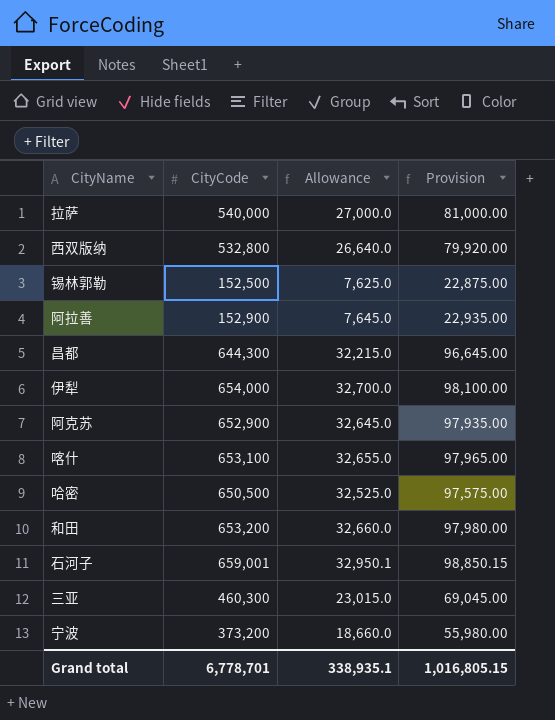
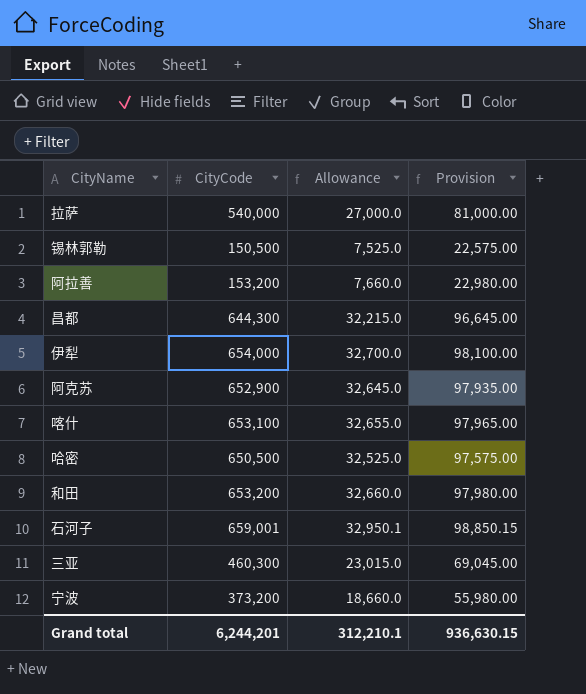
row 西双版纳: 532,800 | 26,640.0 | 79,920.00 -> none
锡林郭勒 | CityCode: 152,500 -> 150,500
锡林郭勒 | Allowance: 7,625.0 -> 7,525.0
锡林郭勒 | Provision: 22,875.00 -> 22,575.00
阿拉善 | CityCode: 152,900 -> 153,200
阿拉善 | Allowance: 7,645.0 -> 7,660.0
阿拉善 | Provision: 22,935.00 -> 22,980.00
Grand total | CityCode: 6,778,701 -> 6,244,201
Grand total | Allowance: 338,935.1 -> 312,210.1
Grand total | Provision: 1,016,805.15 -> 936,630.15

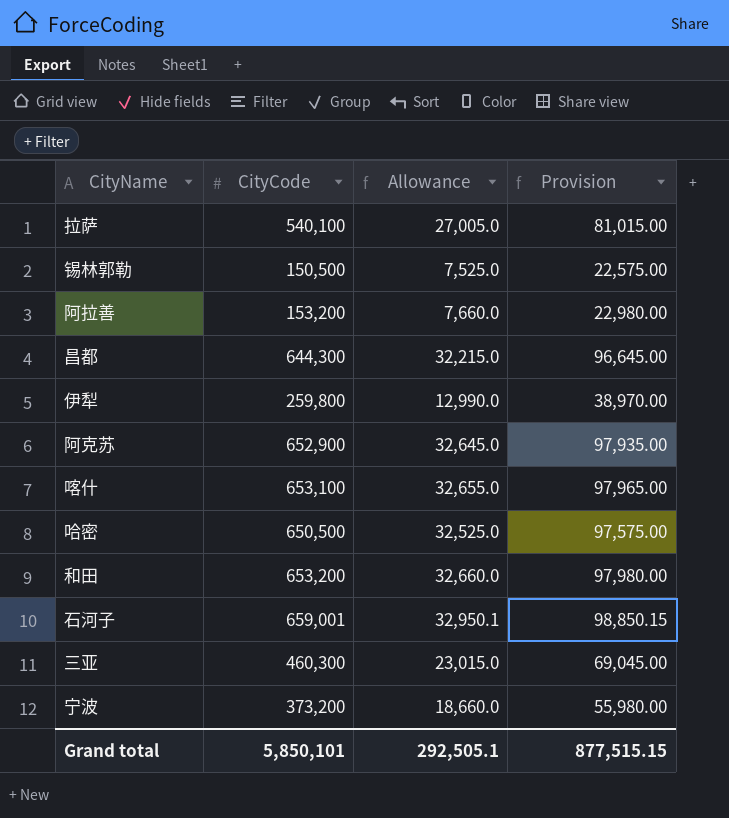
拉萨 | CityCode: 540,000 -> 540,100
拉萨 | Allowance: 27,000.0 -> 27,005.0
拉萨 | Provision: 81,000.00 -> 81,015.00
伊犁 | CityCode: 654,000 -> 259,800
伊犁 | Allowance: 32,700.0 -> 12,990.0
伊犁 | Provision: 98,100.00 -> 38,970.00
Grand total | CityCode: 6,244,201 -> 5,850,101
Grand total | Allowance: 312,210.1 -> 292,505.1
Grand total | Provision: 936,630.15 -> 877,515.15

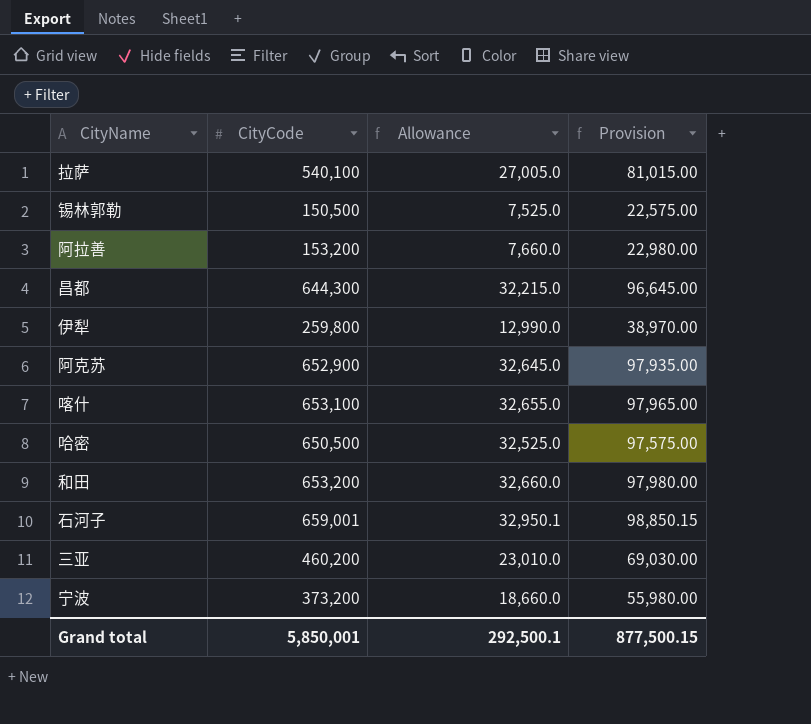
三亚 | CityCode: 460,300 -> 460,200
三亚 | Allowance: 23,015.0 -> 23,010.0
三亚 | Provision: 69,045.00 -> 69,030.00
Grand total | CityCode: 5,850,101 -> 5,850,001
Grand total | Allowance: 292,505.1 -> 292,500.1
Grand total | Provision: 877,515.15 -> 877,500.15

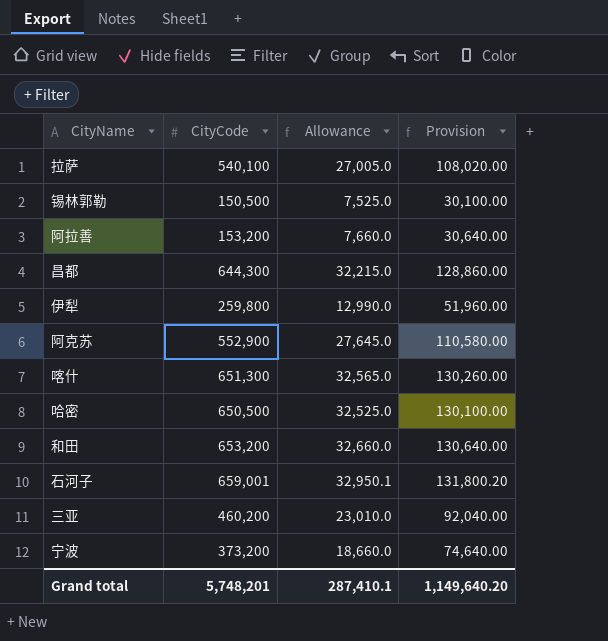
column Provision | formula: [CityCode] * 0.15 -> [CityCode] * 0.2
阿克苏 | CityCode: 652,900 -> 552,900
阿克苏 | Allowance: 32,645.0 -> 27,645.0
喀什 | CityCode: 653,100 -> 651,300
喀什 | Allowance: 32,655.0 -> 32,565.0
Grand total | CityCode: 5,850,001 -> 5,748,201
Grand total | Allowance: 292,500.1 -> 287,410.1
Grand total | Provision: 877,500.15 -> 1,149,640.20

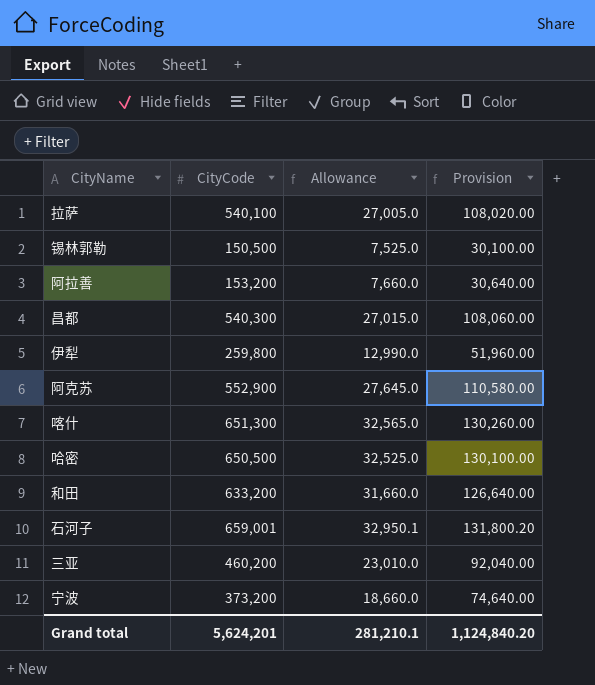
昌都 | CityCode: 644,300 -> 540,300
昌都 | Allowance: 32,215.0 -> 27,015.0
昌都 | Provision: 128,860.00 -> 108,060.00
和田 | CityCode: 653,200 -> 633,200
和田 | Allowance: 32,660.0 -> 31,660.0
和田 | Provision: 130,640.00 -> 126,640.00
Grand total | CityCode: 5,748,201 -> 5,624,201
Grand total | Allowance: 287,410.1 -> 281,210.1
Grand total | Provision: 1,149,640.20 -> 1,124,840.20

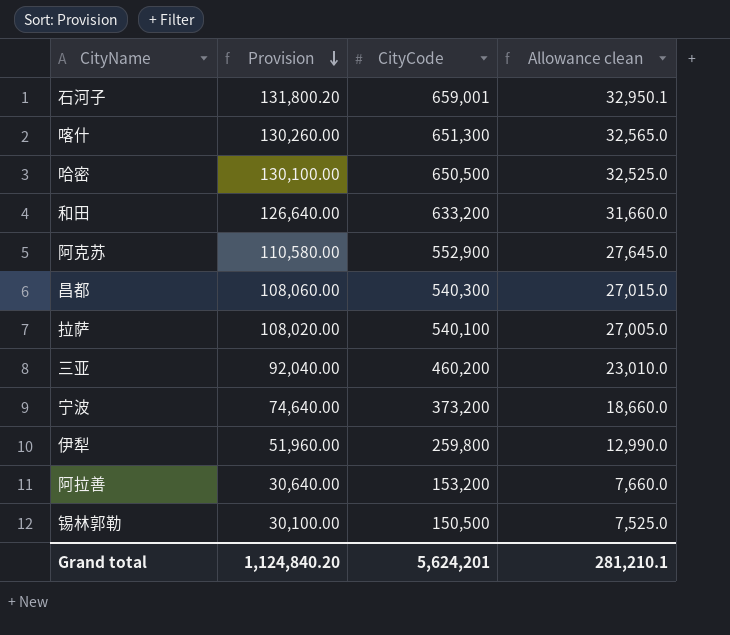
row order: none -> Provision descending
column Provision | position: 4 -> 2
column name: Allowance -> Allowance clean

